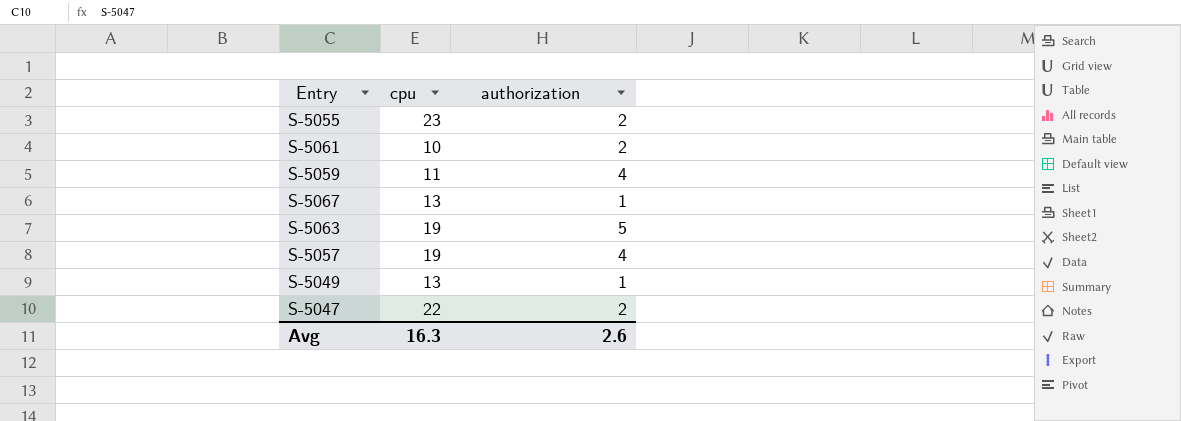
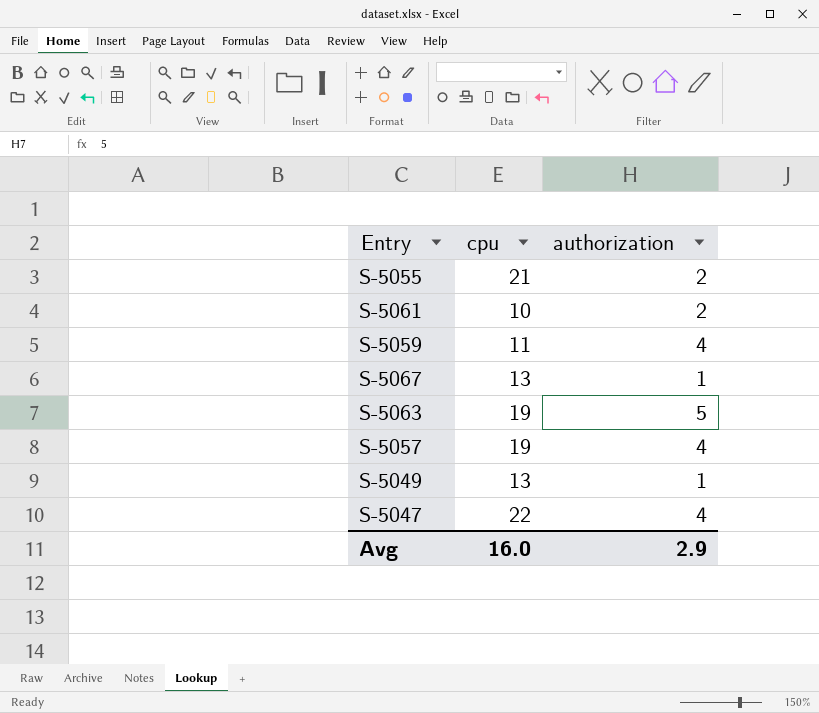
S-5055 | cpu: 23 -> 21
S-5047 | authorization: 2 -> 4
Avg | cpu: 16.3 -> 16.0
Avg | authorization: 2.6 -> 2.9

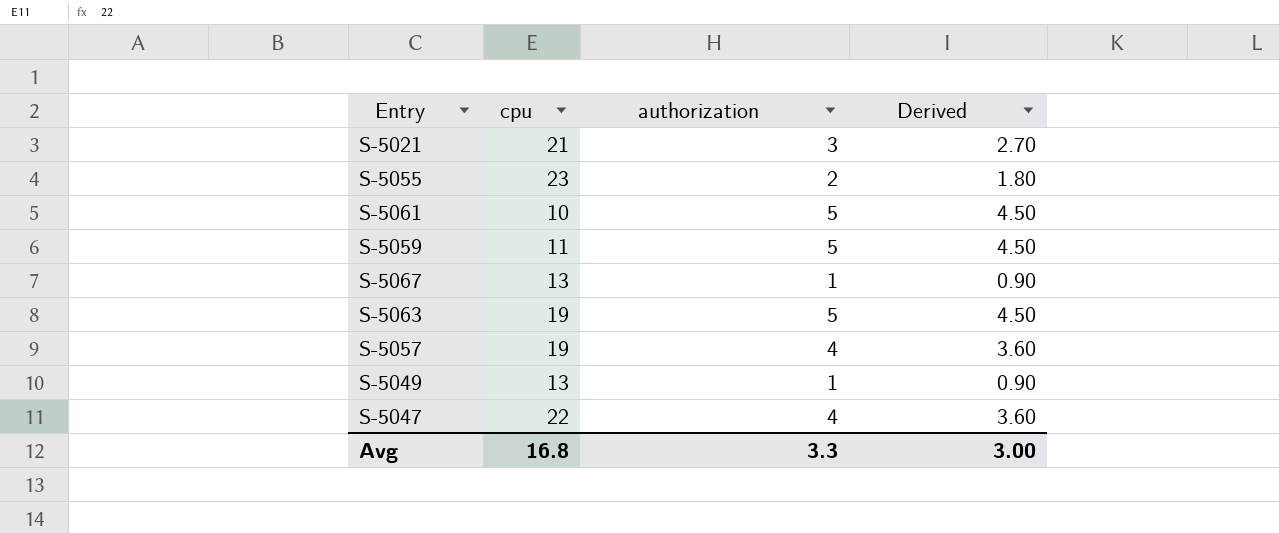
column Derived | formula: none -> [authorization] * 0.9
row S-5021: none -> 21 | 3 | 2.70
S-5055 | cpu: 21 -> 23
S-5061 | authorization: 2 -> 5
S-5059 | authorization: 4 -> 5
Avg | cpu: 16.0 -> 16.8
Avg | authorization: 2.9 -> 3.3

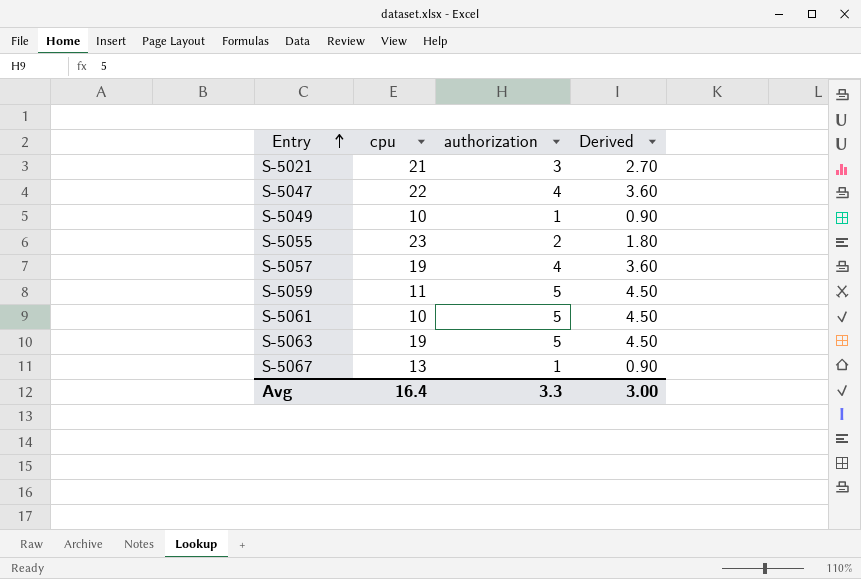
row order: none -> Entry ascending
S-5049 | cpu: 13 -> 10
Avg | cpu: 16.8 -> 16.4

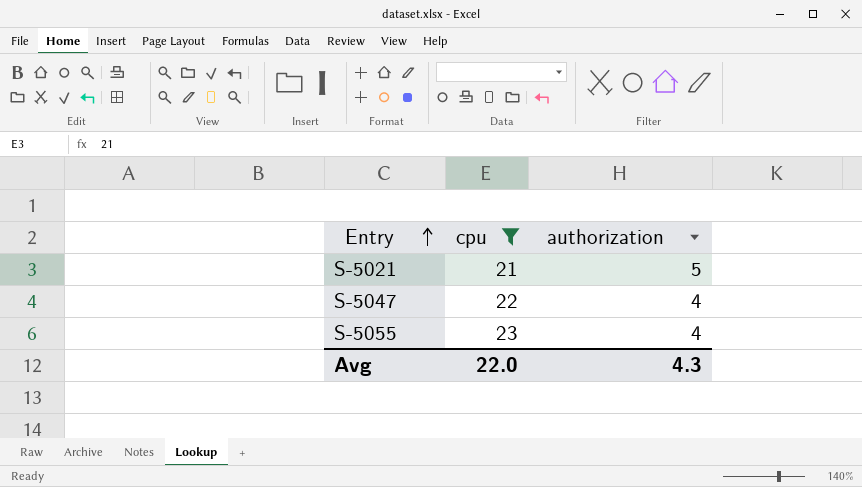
filter: none -> cpu >= 21
column Derived | formula: [authorization] * 0.9 -> none
S-5021 | authorization: 3 -> 5
S-5055 | authorization: 2 -> 4
Avg | cpu: 16.4 -> 22.0
Avg | authorization: 3.3 -> 4.3

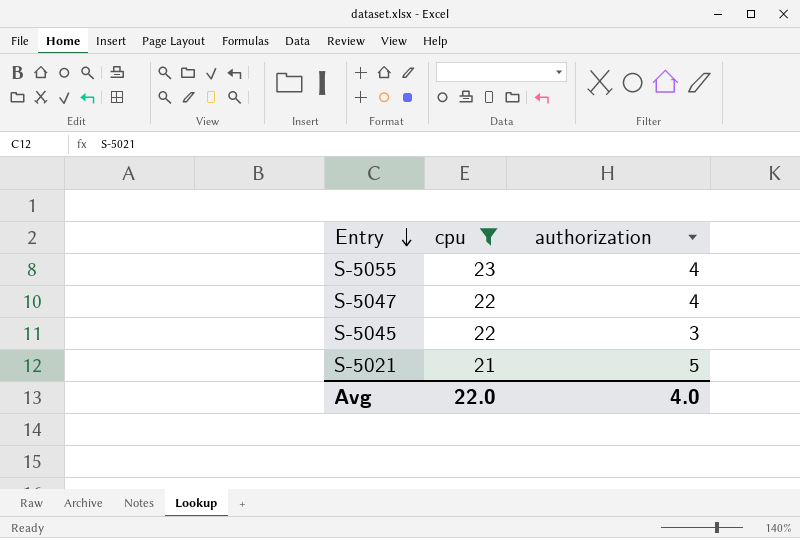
row order: Entry ascending -> Entry descending
row S-5045: none -> 22 | 3
Avg | authorization: 4.3 -> 4.0

